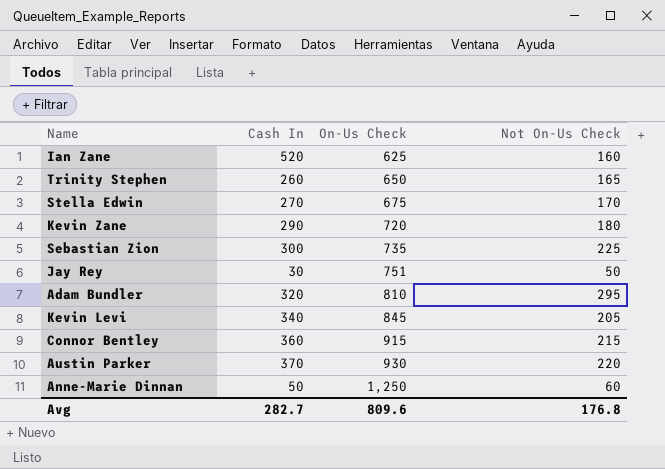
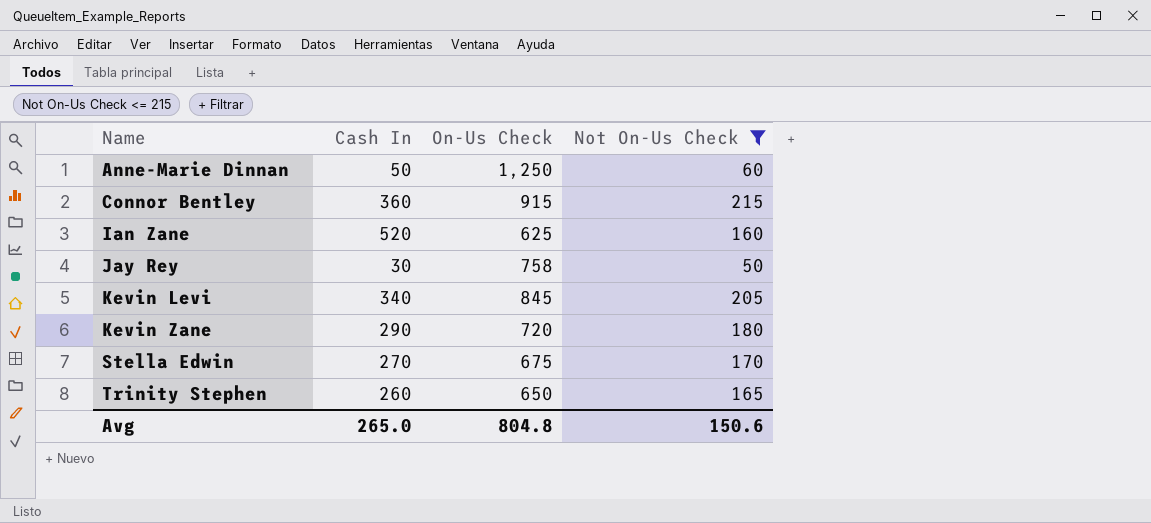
filter: none -> Not On-Us Check <= 215
row order: On-Us Check ascending -> Name ascending
Jay Rey | On-Us Check: 751 -> 758
Avg | Cash In: 282.7 -> 265.0
Avg | On-Us Check: 809.6 -> 804.8
Avg | Not On-Us Check: 176.8 -> 150.6

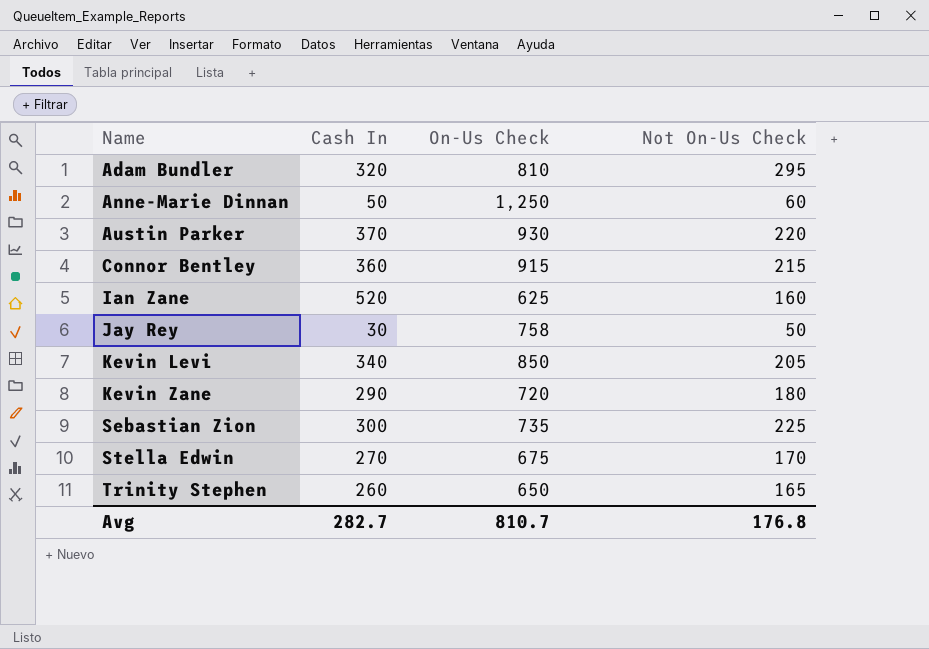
filter: Not On-Us Check <= 215 -> none
Kevin Levi | On-Us Check: 845 -> 850
Avg | Cash In: 265.0 -> 282.7
Avg | On-Us Check: 804.8 -> 810.7
Avg | Not On-Us Check: 150.6 -> 176.8

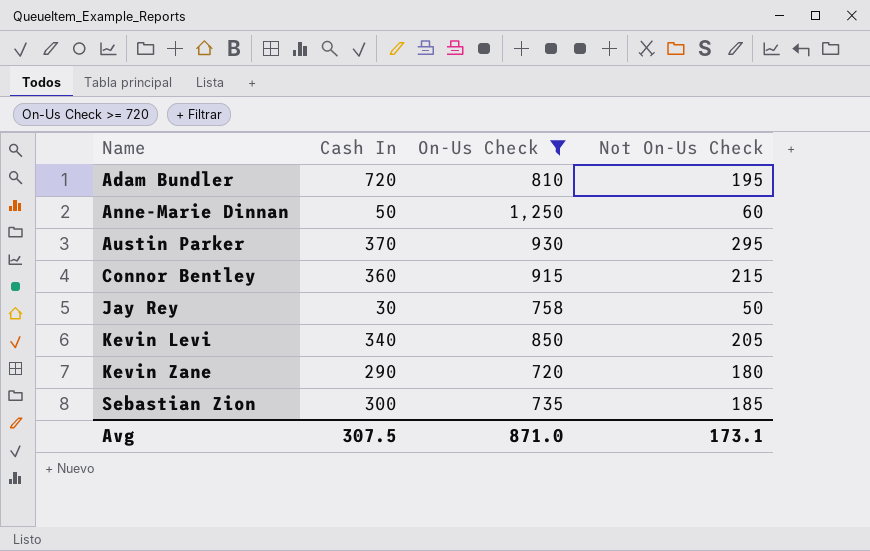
filter: none -> On-Us Check >= 720
Adam Bundler | Cash In: 320 -> 720
Adam Bundler | Not On-Us Check: 295 -> 195
Austin Parker | Not On-Us Check: 220 -> 295
Sebastian Zion | Not On-Us Check: 225 -> 185
Avg | Cash In: 282.7 -> 307.5
Avg | On-Us Check: 810.7 -> 871.0
Avg | Not On-Us Check: 176.8 -> 173.1

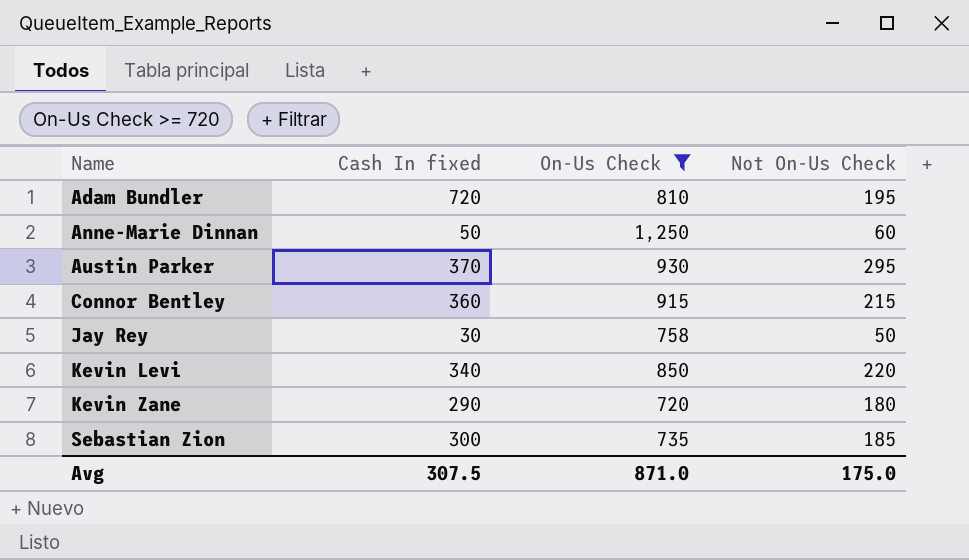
column name: Cash In -> Cash In fixed
Kevin Levi | Not On-Us Check: 205 -> 220
Avg | Not On-Us Check: 173.1 -> 175.0

